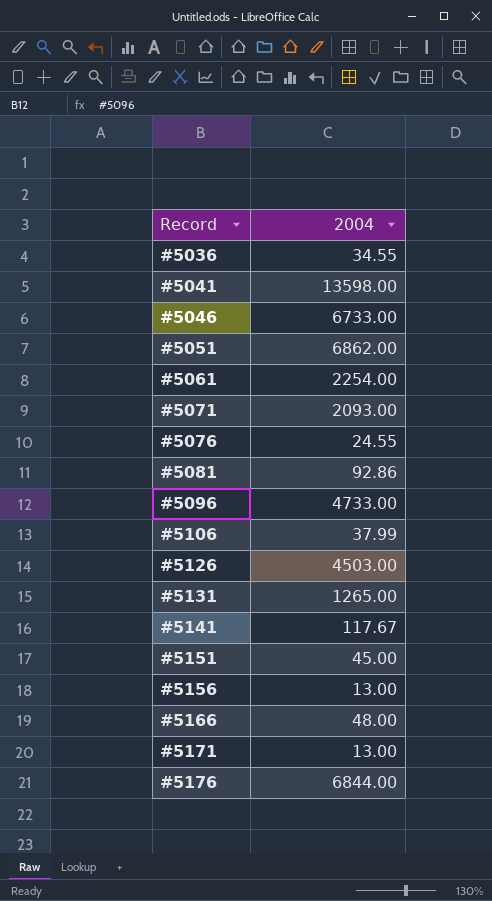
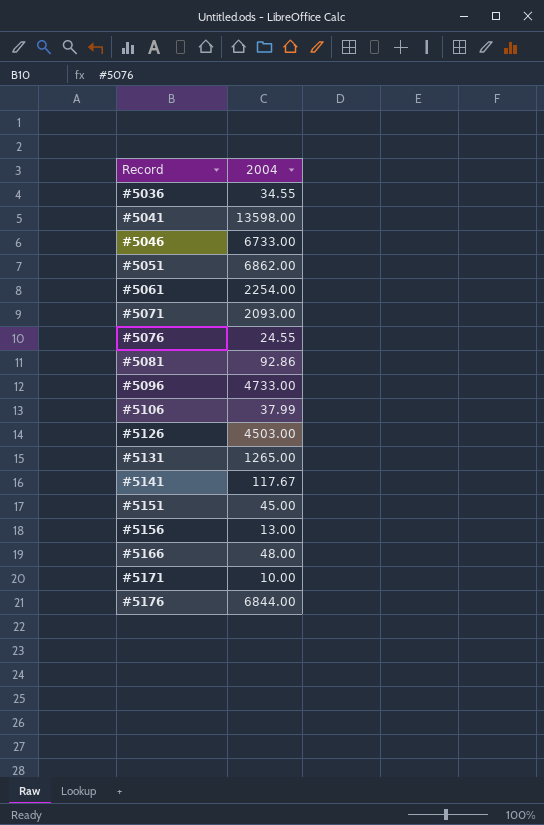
#5171 | 2004: 13.00 -> 10.00

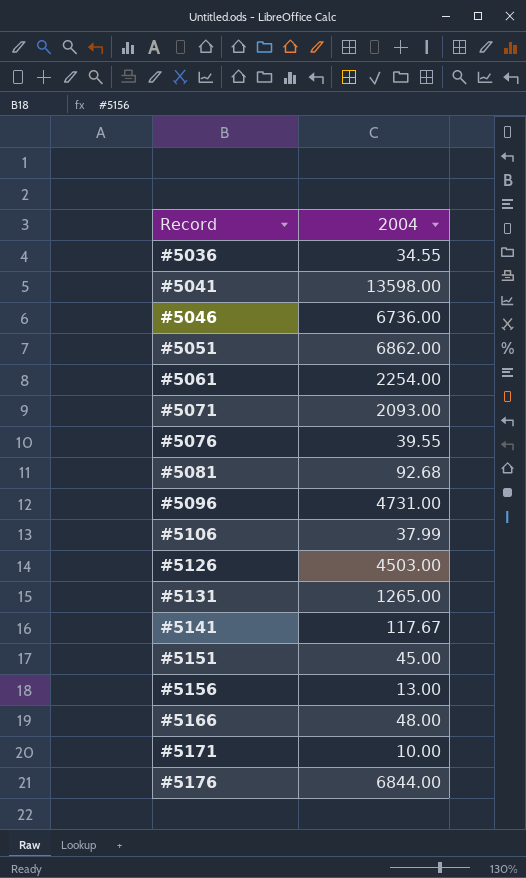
#5046 | 2004: 6733.00 -> 6736.00
#5076 | 2004: 24.55 -> 39.55
#5081 | 2004: 92.86 -> 92.68
#5096 | 2004: 4733.00 -> 4731.00

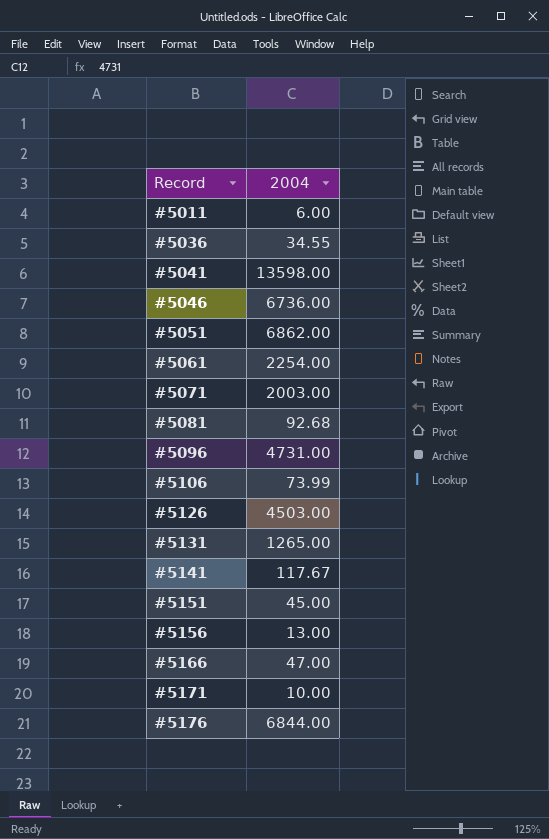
row #5076: 39.55 -> none
row #5011: none -> 6.00
#5071 | 2004: 2093.00 -> 2003.00
#5106 | 2004: 37.99 -> 73.99
#5166 | 2004: 48.00 -> 47.00

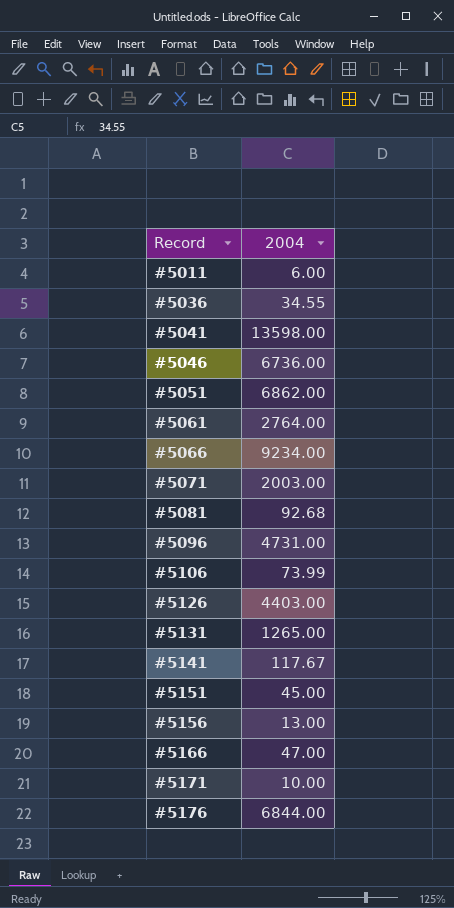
#5061 | 2004: 2254.00 -> 2764.00
row #5066: none -> 9234.00
#5126 | 2004: 4503.00 -> 4403.00

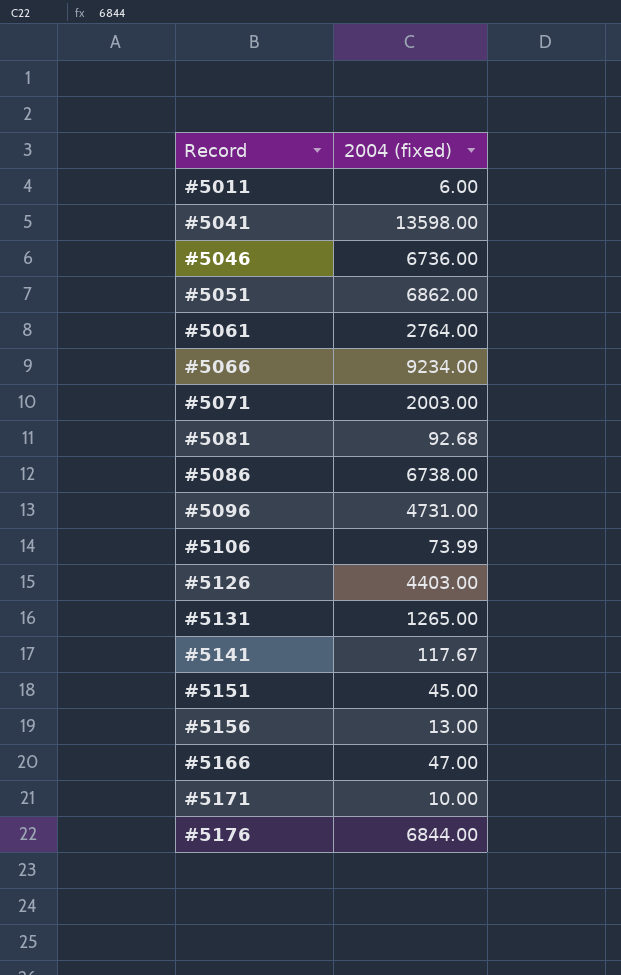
column name: 2004 -> 2004 (fixed)
row #5036: 34.55 -> none
row #5086: none -> 6738.00

